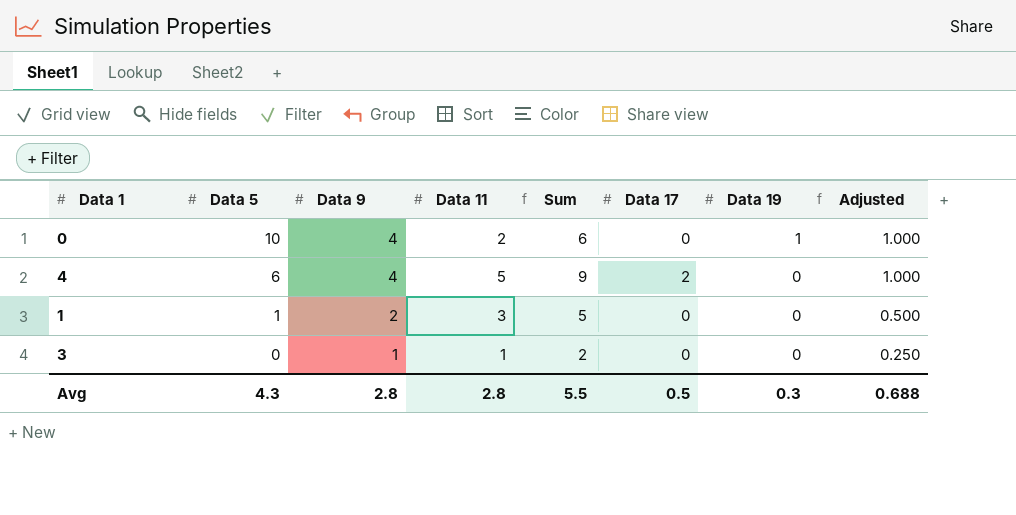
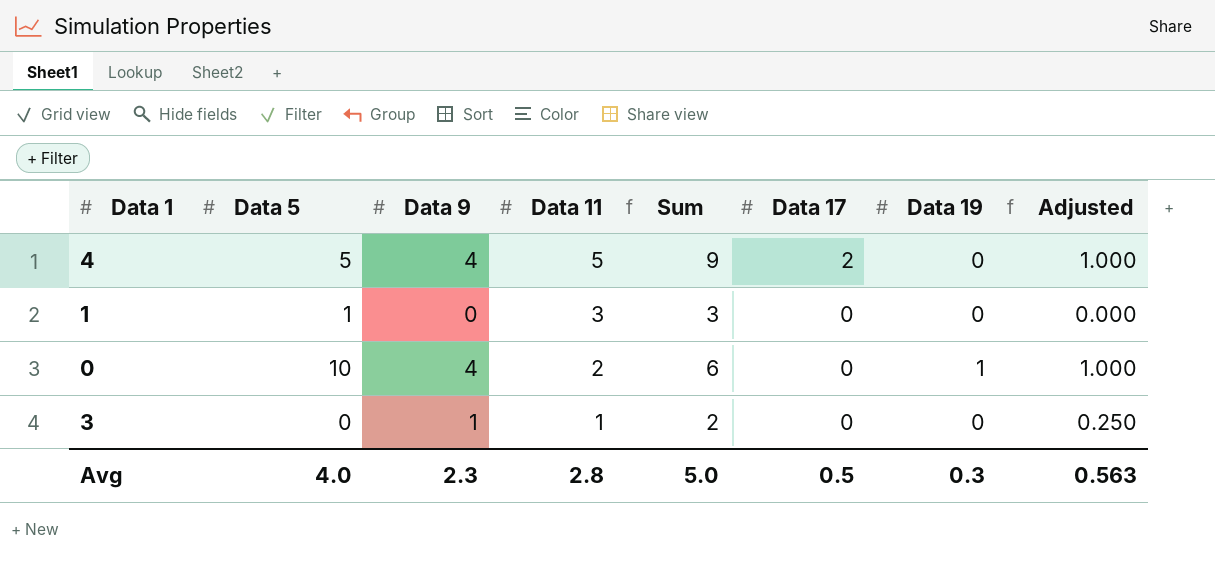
row order: Data 5 descending -> Data 11 descending
4 | Data 5: 6 -> 5
1 | Data 9: 2 -> 0
1 | Sum: 5 -> 3
1 | Adjusted: 0.500 -> 0.000
Avg | Data 5: 4.3 -> 4.0
Avg | Data 9: 2.8 -> 2.3
Avg | Sum: 5.5 -> 5.0
Avg | Adjusted: 0.688 -> 0.563

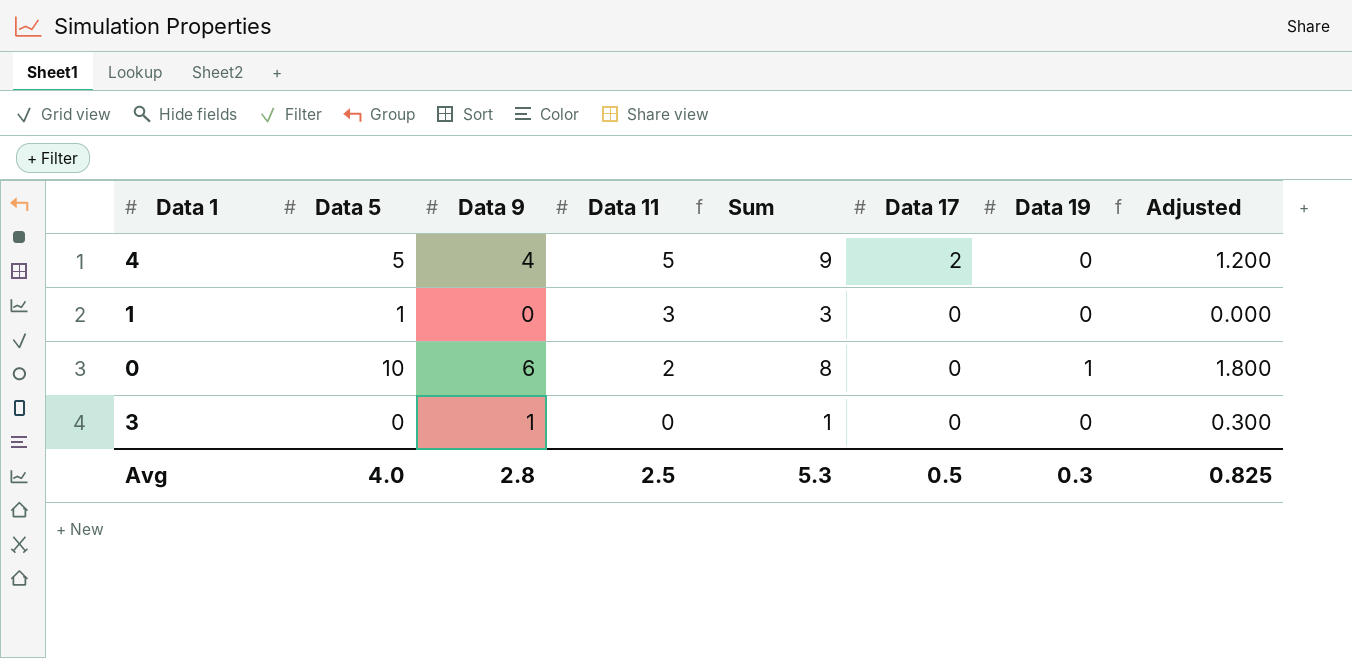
column Adjusted | formula: [Data 9] * 0.25 -> [Data 9] * 0.3
0 | Data 9: 4 -> 6
0 | Sum: 6 -> 8
3 | Data 11: 1 -> 0
3 | Sum: 2 -> 1
Avg | Data 9: 2.3 -> 2.8
Avg | Data 11: 2.8 -> 2.5
Avg | Sum: 5.0 -> 5.3
Avg | Adjusted: 0.563 -> 0.825

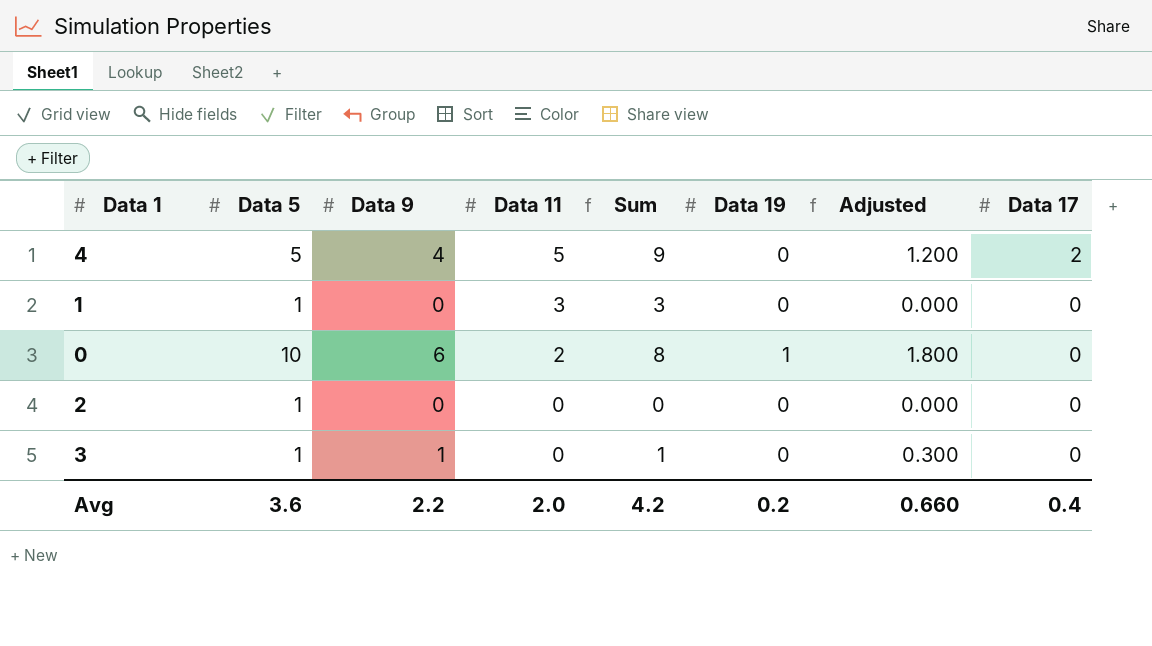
column Data 17 | position: 6 -> 8
row 2: none -> 1 | 0 | 0 | 0 | 0 | 0.000 | 0
3 | Data 5: 0 -> 1
Avg | Data 5: 4.0 -> 3.6
Avg | Data 9: 2.8 -> 2.2
Avg | Data 11: 2.5 -> 2.0
Avg | Sum: 5.3 -> 4.2
Avg | Data 19: 0.3 -> 0.2
Avg | Adjusted: 0.825 -> 0.660
Avg | Data 17: 0.5 -> 0.4

